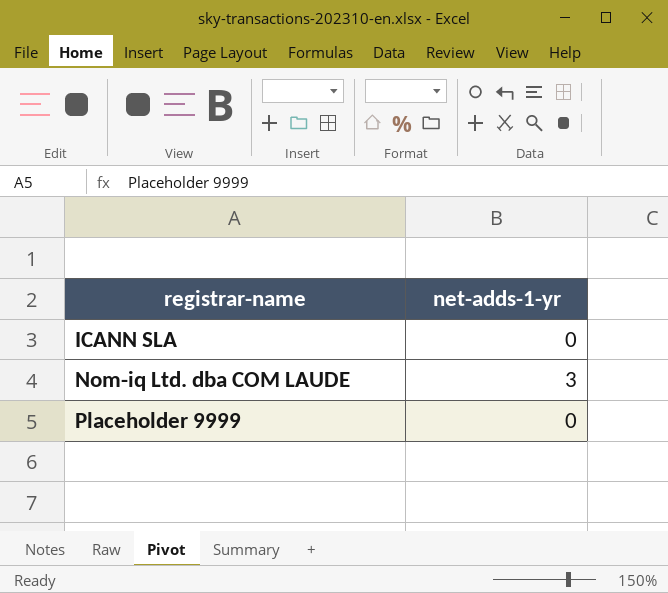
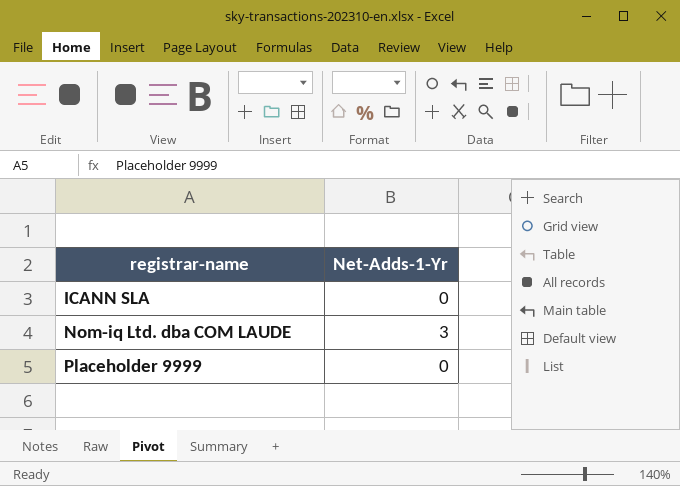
column name: net-adds-1-yr -> Net-Adds-1-Yr

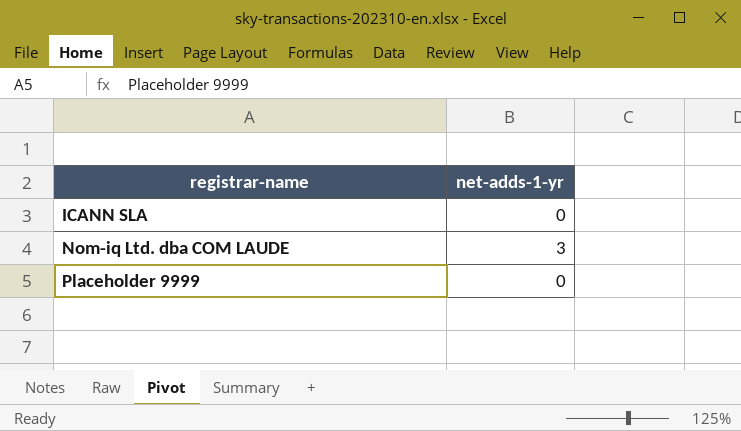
column name: Net-Adds-1-Yr -> net-adds-1-yr

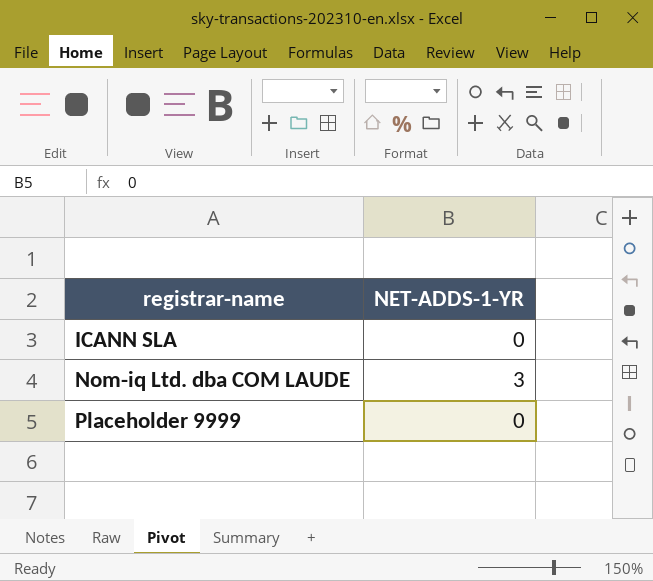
column name: net-adds-1-yr -> NET-ADDS-1-YR

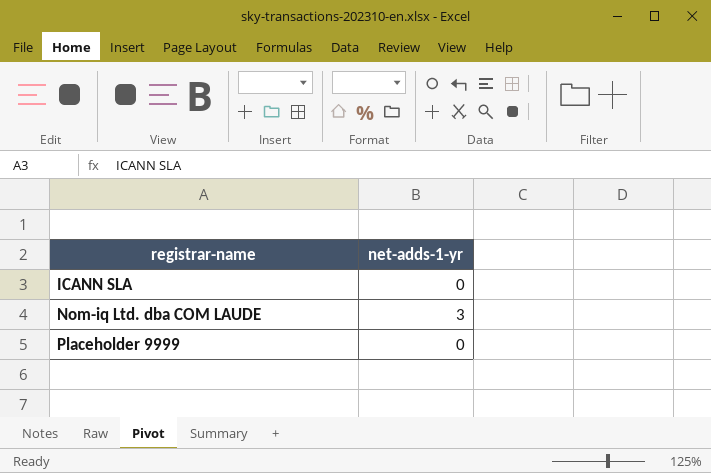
column name: NET-ADDS-1-YR -> net-adds-1-yr

